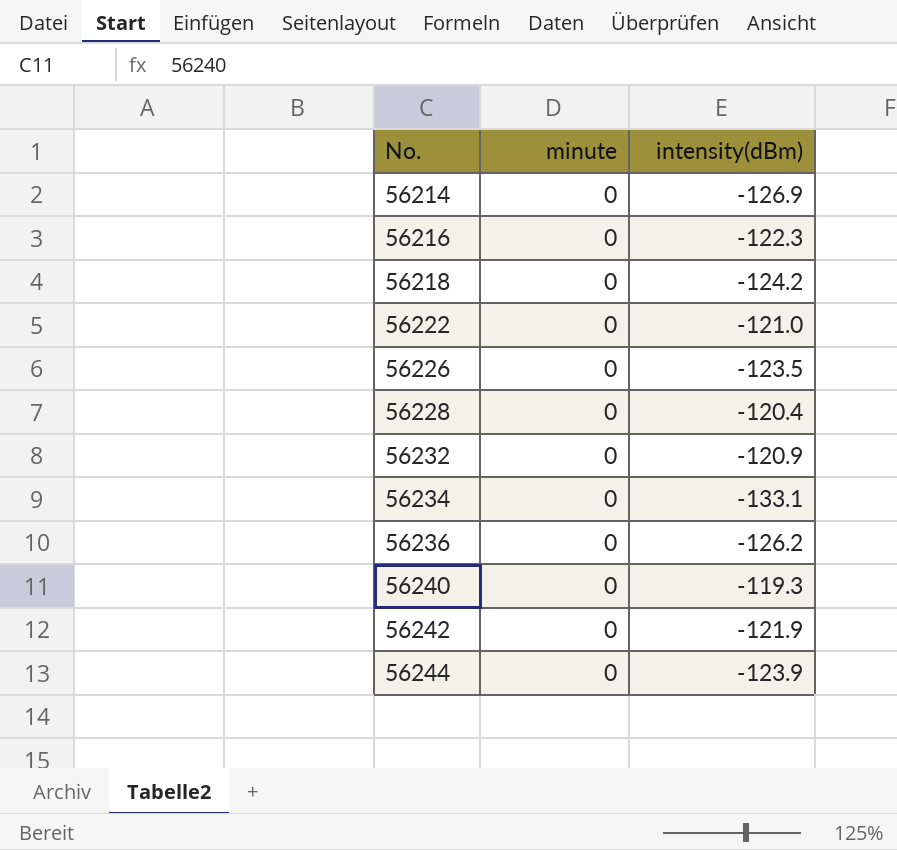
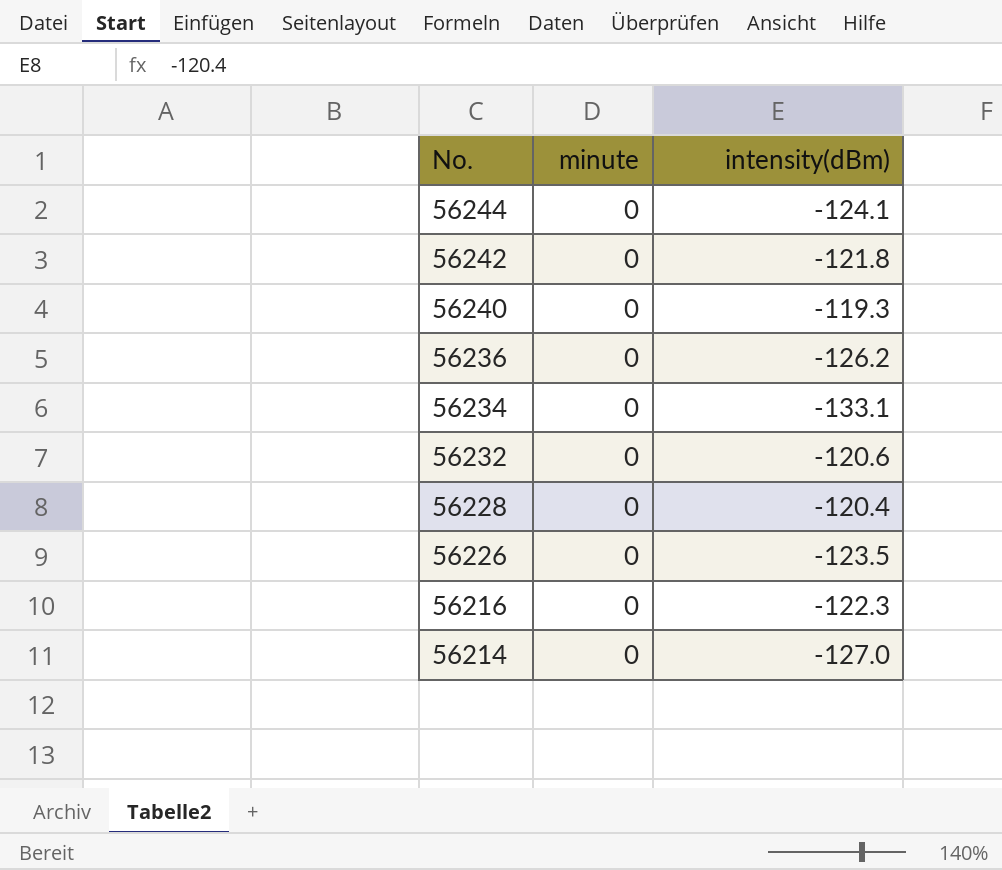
row order: No. ascending -> No. descending
row 56218: 0 | -124.2 -> none
row 56222: 0 | -121.0 -> none
56244 | intensity(dBm): -123.9 -> -124.1
56242 | intensity(dBm): -121.9 -> -121.8
56232 | intensity(dBm): -120.9 -> -120.6
56214 | intensity(dBm): -126.9 -> -127.0

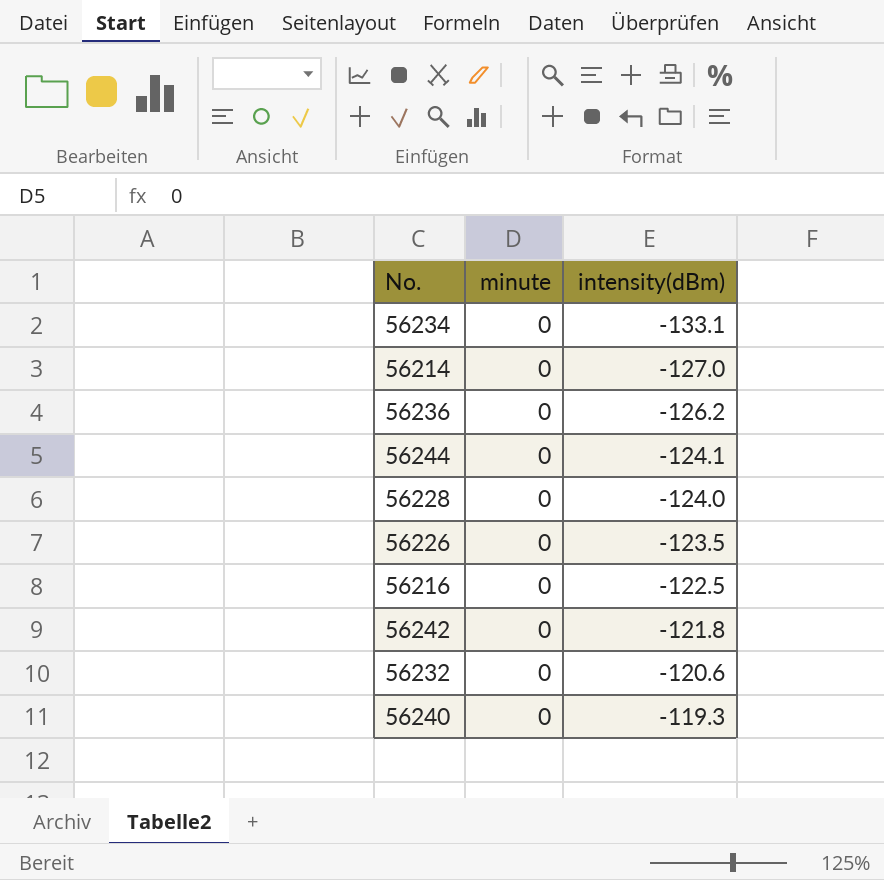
row order: No. descending -> intensity(dBm) ascending
56228 | intensity(dBm): -120.4 -> -124.0
56216 | intensity(dBm): -122.3 -> -122.5

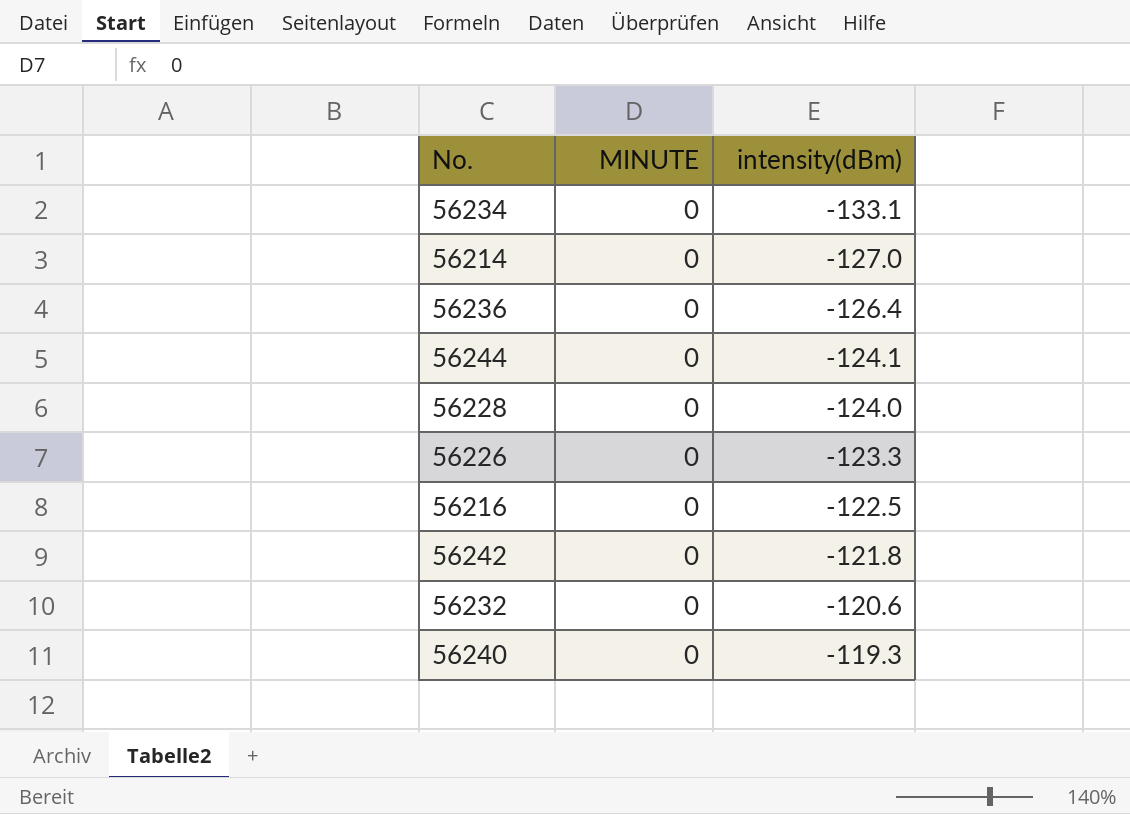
column name: minute -> MINUTE
56236 | intensity(dBm): -126.2 -> -126.4
56226 | intensity(dBm): -123.5 -> -123.3

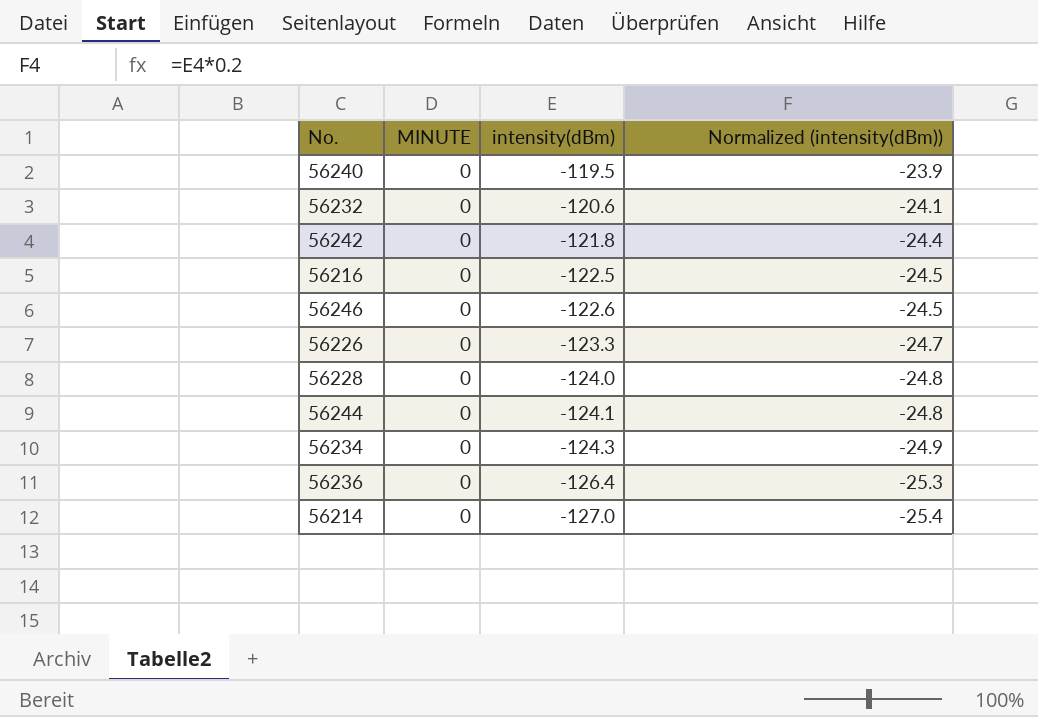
row order: intensity(dBm) ascending -> intensity(dBm) descending
column Normalized (intensity(dBm)) | formula: none -> [intensity(dBm)] * 0.2
56240 | intensity(dBm): -119.3 -> -119.5
row 56246: none -> 0 | -122.6 | -24.5
56234 | intensity(dBm): -133.1 -> -124.3

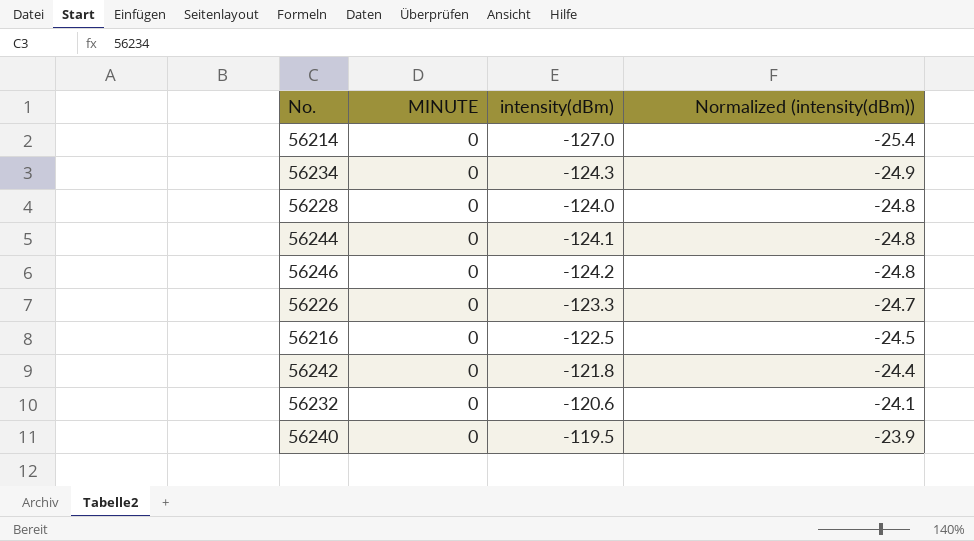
row order: intensity(dBm) descending -> Normalized (intensity(dBm)) ascending
row 56236: 0 | -126.4 | -25.3 -> none
56246 | intensity(dBm): -122.6 -> -124.2
56246 | Normalized (intensity(dBm)): -24.5 -> -24.8

